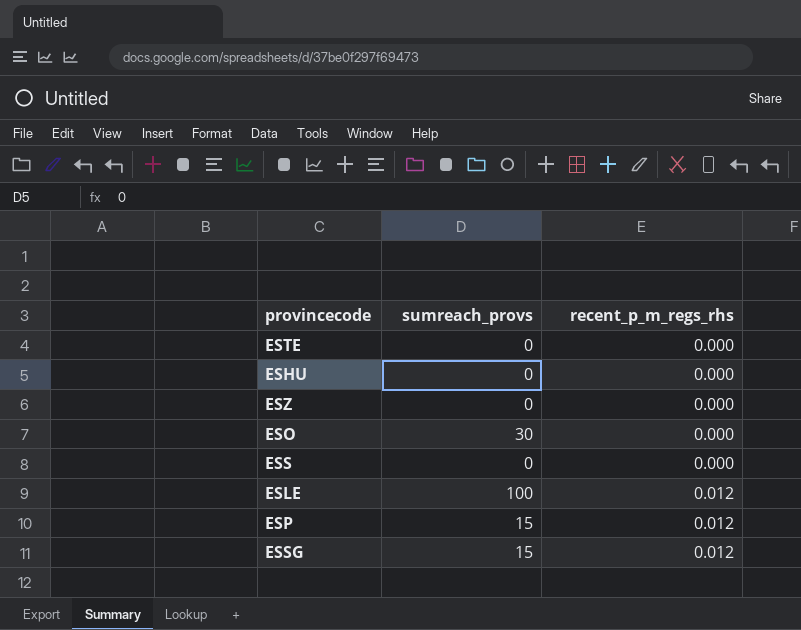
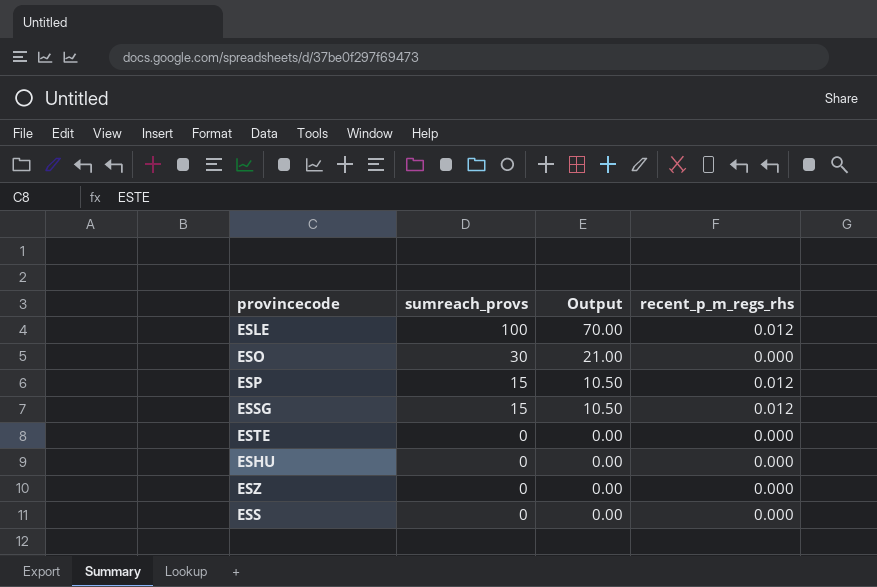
row order: recent_p_m_regs_rhs ascending -> sumreach_provs descending
column Output | formula: none -> [sumreach_provs] * 0.7

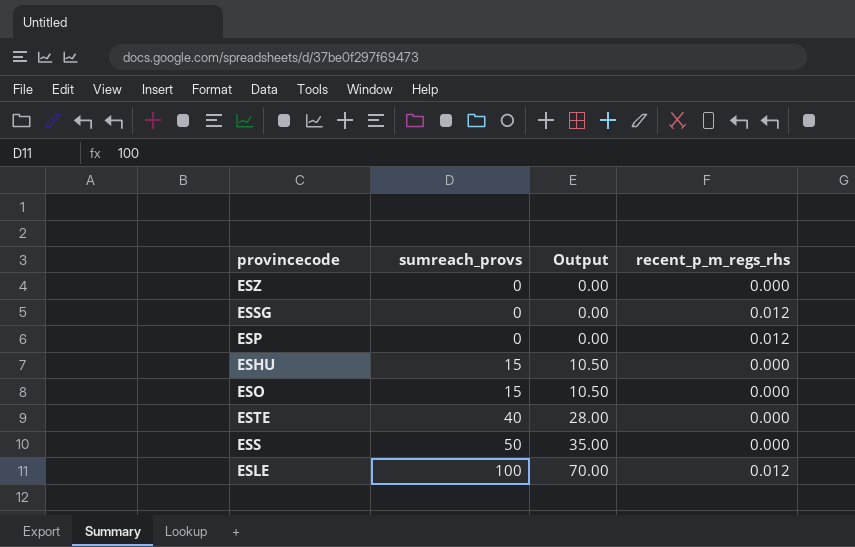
row order: sumreach_provs descending -> sumreach_provs ascending
ESSG | sumreach_provs: 15 -> 0
ESSG | Output: 10.50 -> 0.00
ESP | sumreach_provs: 15 -> 0
ESP | Output: 10.50 -> 0.00
ESHU | sumreach_provs: 0 -> 15
ESHU | Output: 0.00 -> 10.50
ESO | sumreach_provs: 30 -> 15
ESO | Output: 21.00 -> 10.50
ESTE | sumreach_provs: 0 -> 40
ESTE | Output: 0.00 -> 28.00
ESS | sumreach_provs: 0 -> 50
ESS | Output: 0.00 -> 35.00

